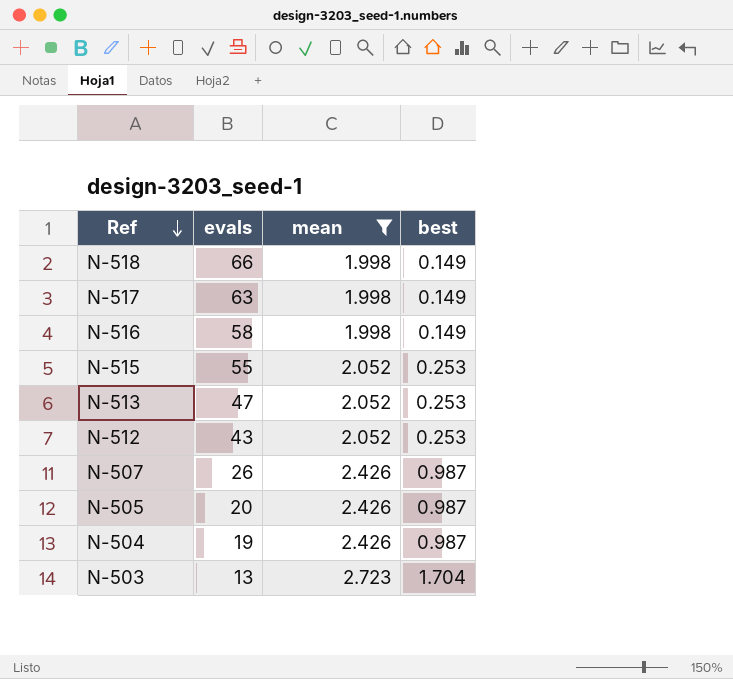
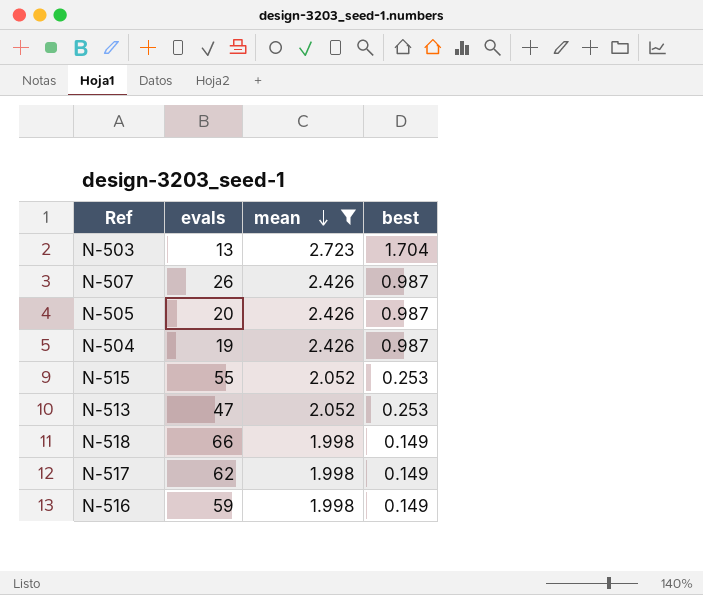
row order: Ref descending -> mean descending
row N-512: 43 | 2.052 | 0.253 -> none
N-517 | evals: 63 -> 62
N-516 | evals: 58 -> 59

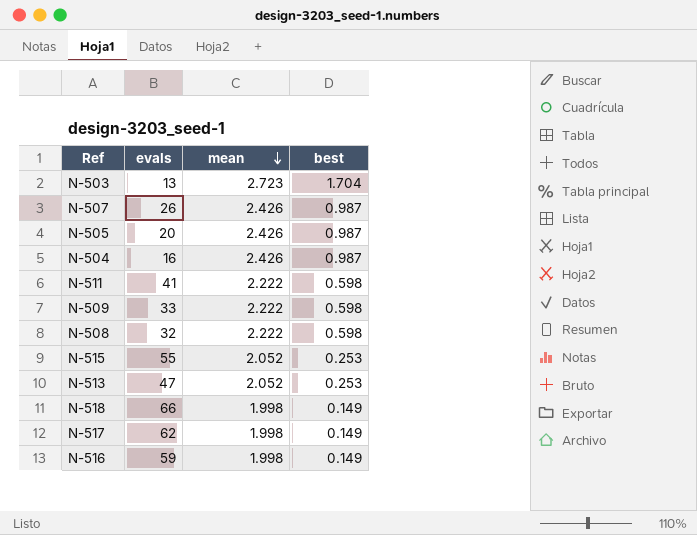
filter: mean != 2.222 -> none
N-504 | evals: 19 -> 16

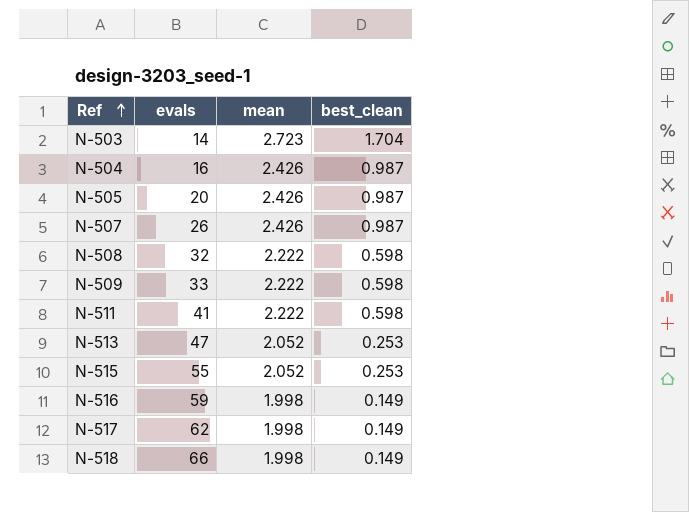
row order: mean descending -> Ref ascending
column name: best -> best_clean
N-503 | evals: 13 -> 14

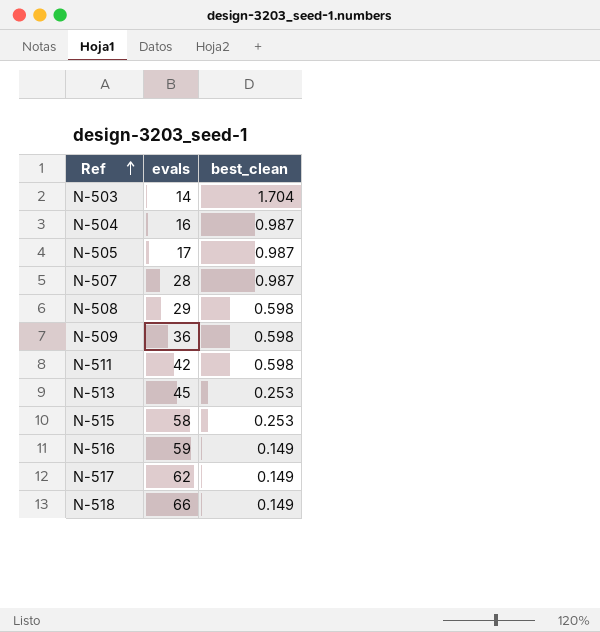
column mean | position: 3 -> none
N-505 | evals: 20 -> 17
N-507 | evals: 26 -> 28
N-508 | evals: 32 -> 29
N-509 | evals: 33 -> 36
N-511 | evals: 41 -> 42
N-513 | evals: 47 -> 45
N-515 | evals: 55 -> 58

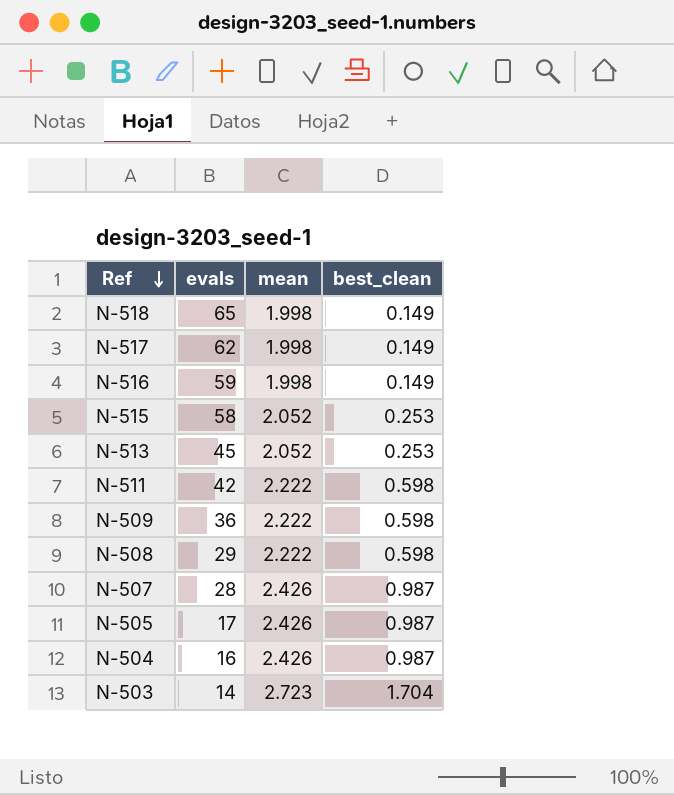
row order: Ref ascending -> Ref descending
column mean | position: none -> 3
N-518 | evals: 66 -> 65

